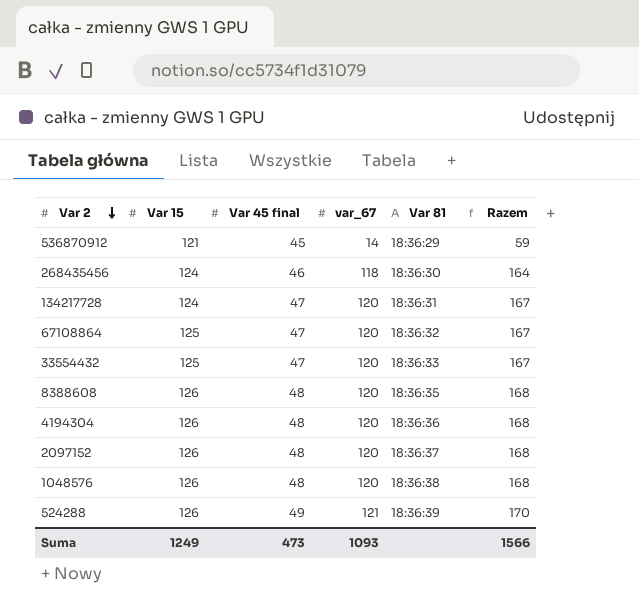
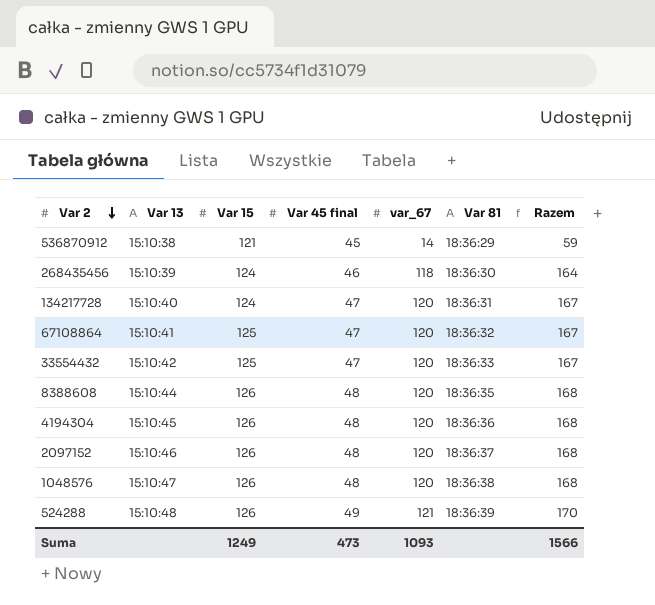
column Var 13 | position: none -> 2

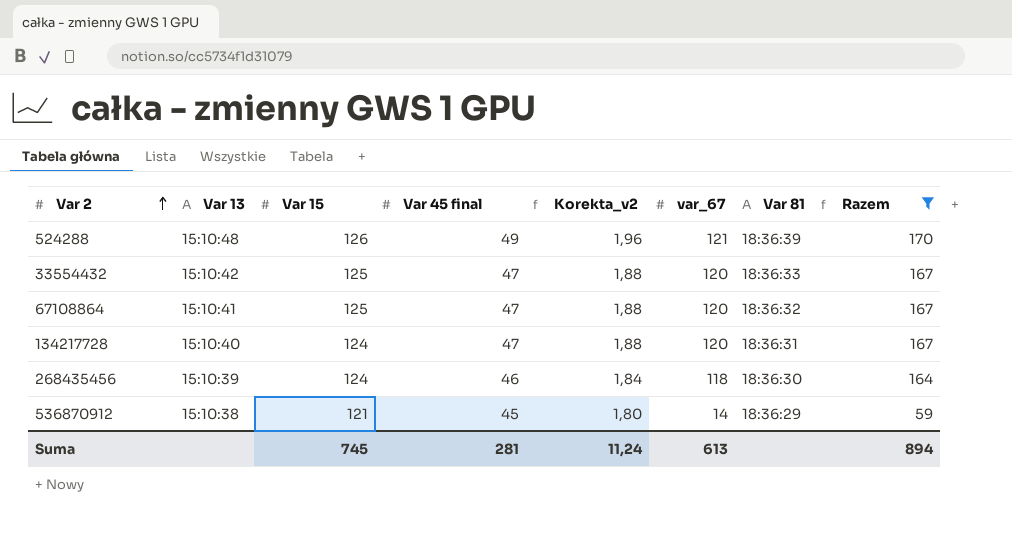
filter: none -> Razem != 168
row order: Var 2 descending -> Var 2 ascending
column Korekta_v2 | formula: none -> [Var 45 final] * 0,04
Suma | Var 15: 1249 -> 745
Suma | Var 45 final: 473 -> 281
Suma | var_67: 1093 -> 613
Suma | Razem: 1566 -> 894

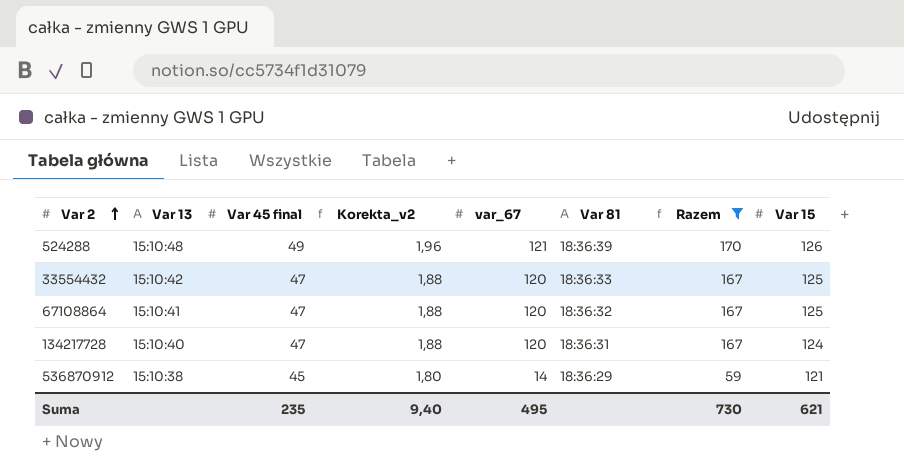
column Var 15 | position: 3 -> 8
row 268435456: 15:10:39 | 124 | 46 | 1,84 | 118 | 18:36:30 | 164 -> none
Suma | Var 45 final: 281 -> 235
Suma | Korekta_v2: 11,24 -> 9,40
Suma | var_67: 613 -> 495
Suma | Razem: 894 -> 730
Suma | Var 15: 745 -> 621

